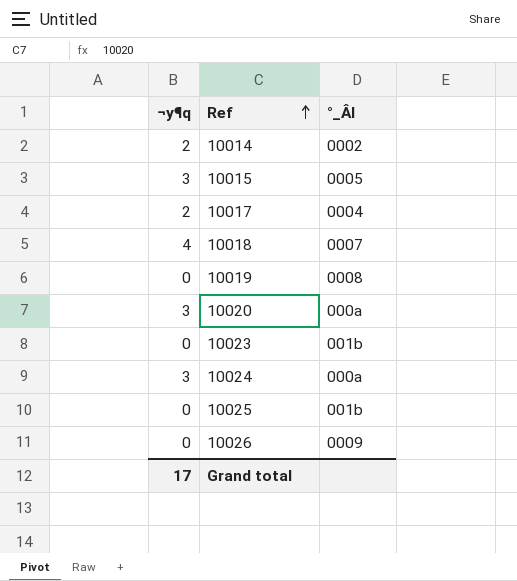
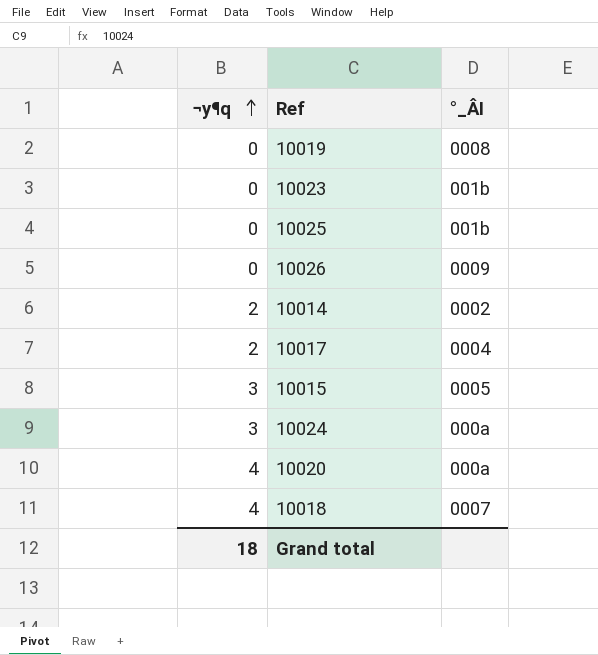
row order: Ref ascending -> ¬y¶q ascending
10020 | ¬y¶q: 3 -> 4
Grand total | ¬y¶q: 17 -> 18

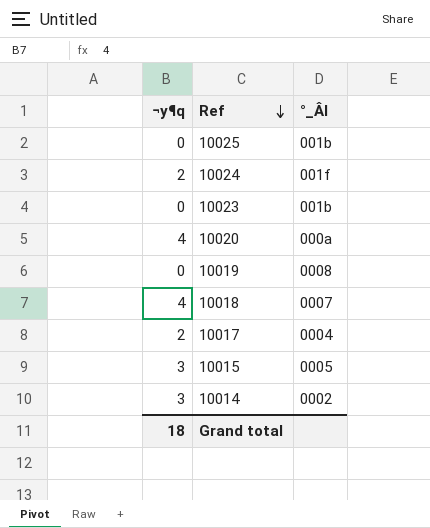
row order: ¬y¶q ascending -> Ref descending
row 10026: 0 | 0009 -> none
10024 | ¬y¶q: 3 -> 2
10024 | °_ÂI: 000a -> 001f
10014 | ¬y¶q: 2 -> 3

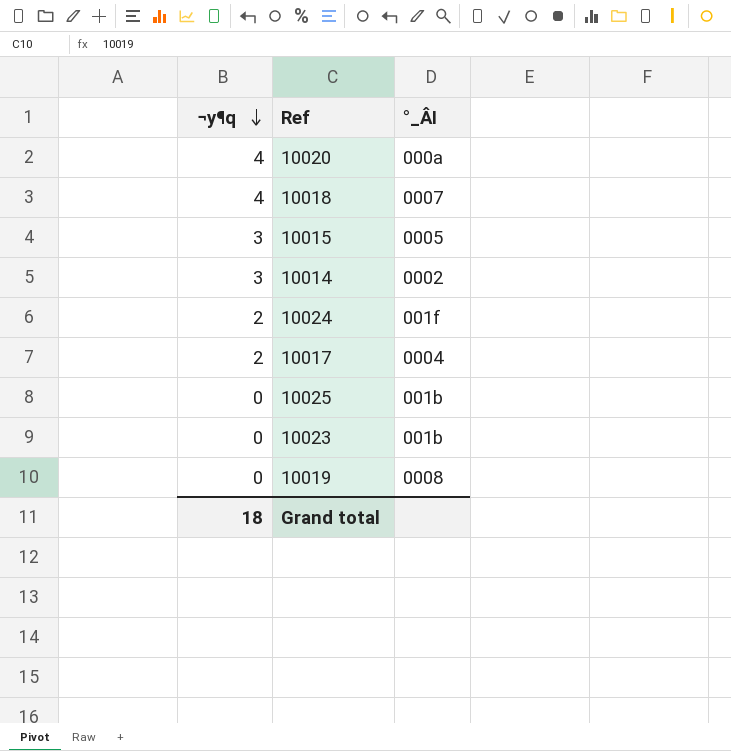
row order: Ref descending -> ¬y¶q descending

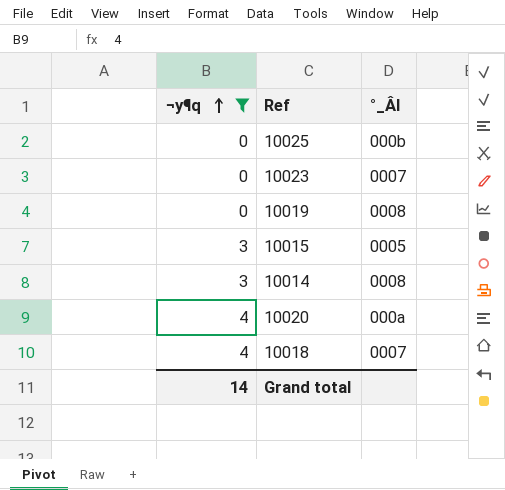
filter: none -> ¬y¶q != 2
row order: ¬y¶q descending -> ¬y¶q ascending
10025 | °_ÂI: 001b -> 000b
10023 | °_ÂI: 001b -> 0007
10014 | °_ÂI: 0002 -> 0008
Grand total | ¬y¶q: 18 -> 14

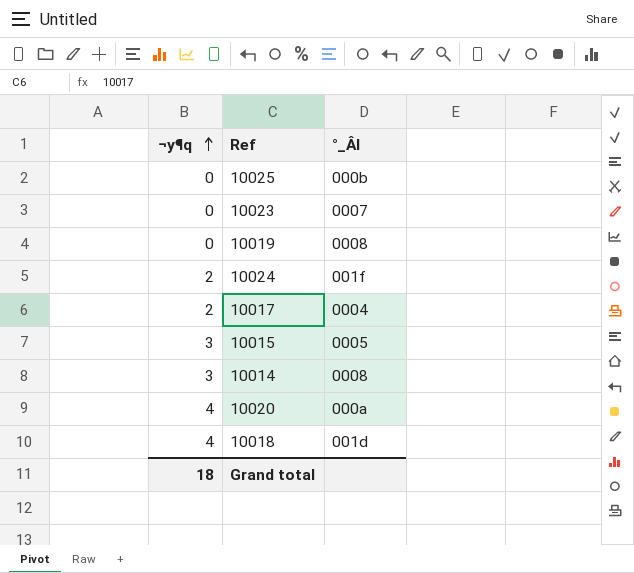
filter: ¬y¶q != 2 -> none
10018 | °_ÂI: 0007 -> 001d
Grand total | ¬y¶q: 14 -> 18

